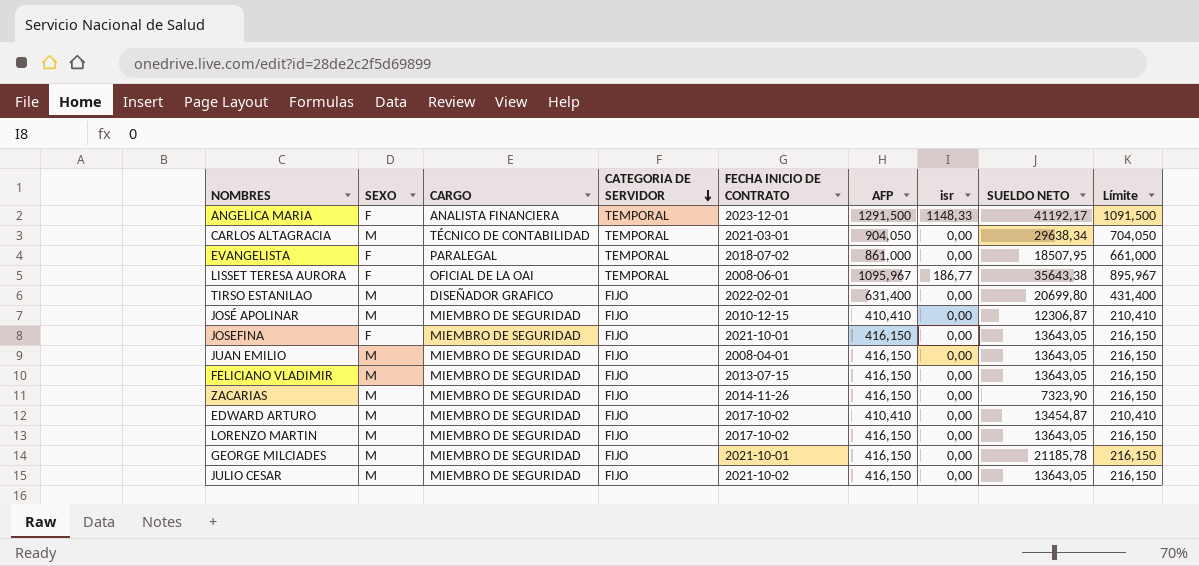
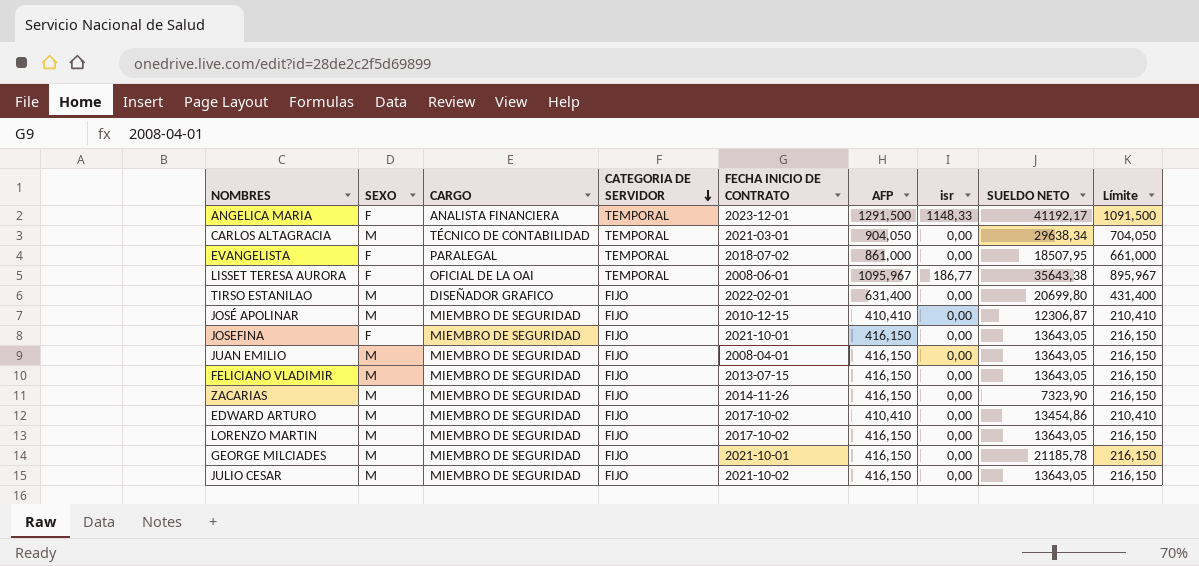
EDWARD ARTURO | SUELDO NETO: 13454,87 -> 13454,86

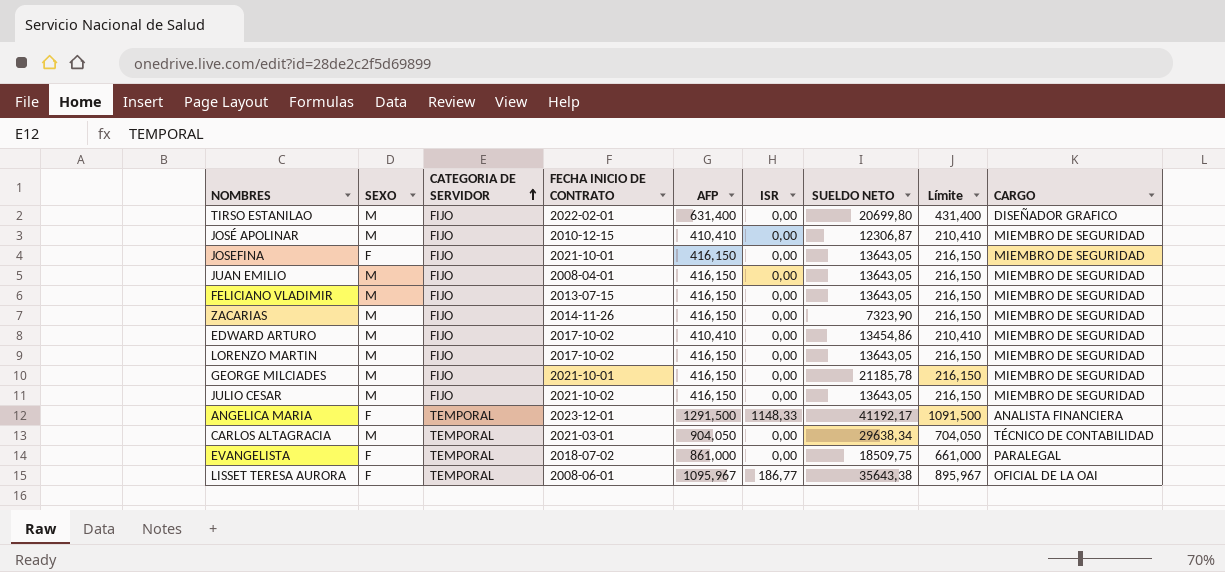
row order: CATEGORIA DE SERVIDOR descending -> CATEGORIA DE SERVIDOR ascending
column name: isr -> ISR
column CARGO | position: 3 -> 9
EVANGELISTA | SUELDO NETO: 18507,95 -> 18509,75

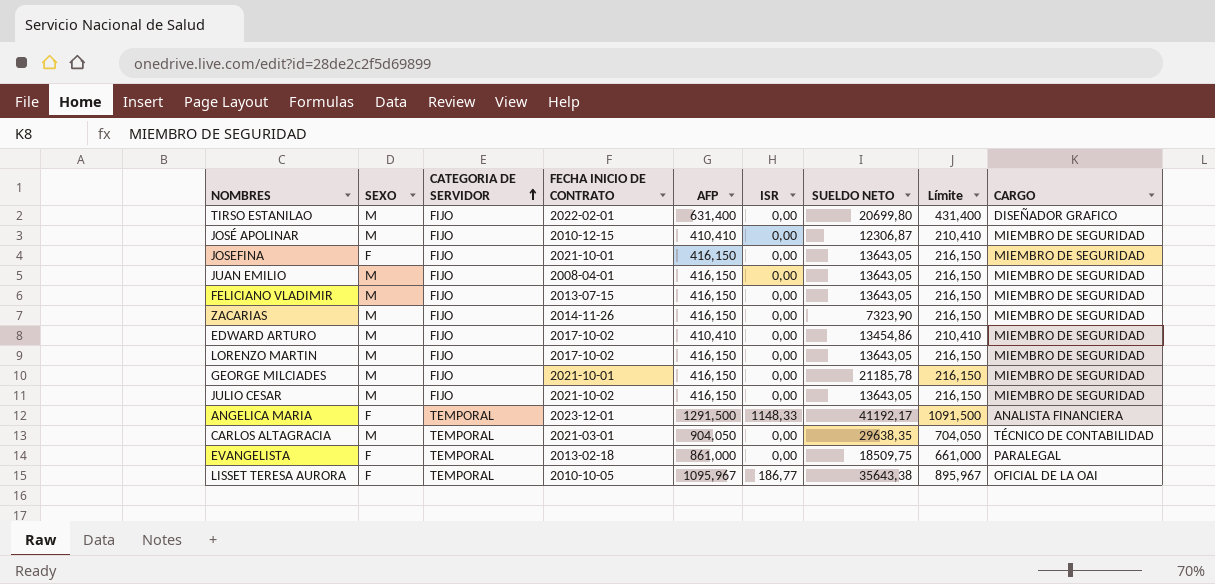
CARLOS ALTAGRACIA | SUELDO NETO: 29638,34 -> 29638,35
EVANGELISTA | FECHA INICIO DE CONTRATO: 2018-07-02 -> 2013-02-18
LISSET TERESA AURORA | FECHA INICIO DE CONTRATO: 2008-06-01 -> 2010-10-05

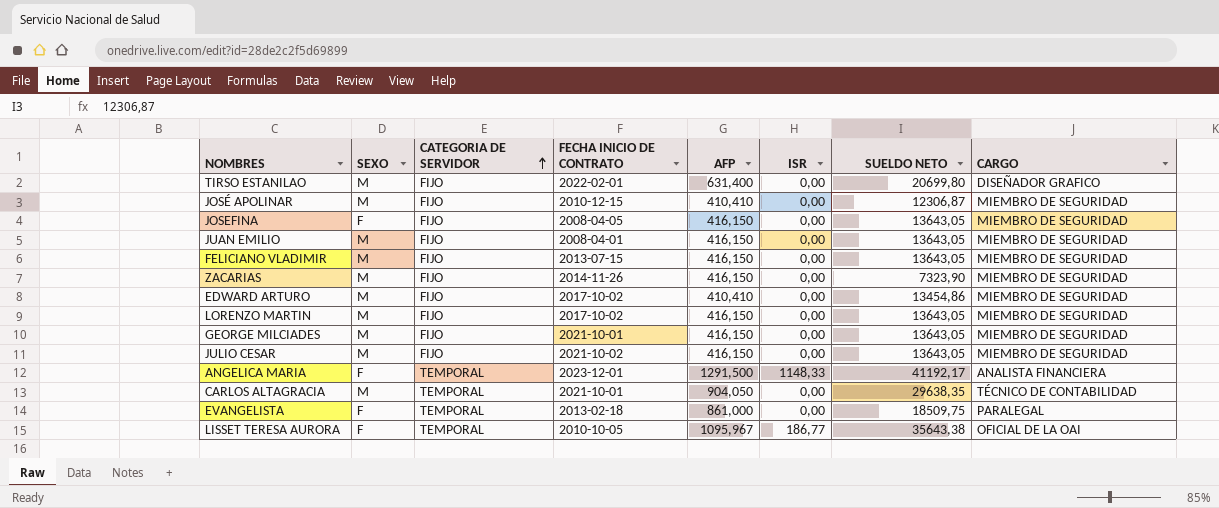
column Límite | formula: [AFP] - 200 -> none
JOSEFINA | FECHA INICIO DE CONTRATO: 2021-10-01 -> 2008-04-05
GEORGE MILCIADES | SUELDO NETO: 21185,78 -> 13643,05
CARLOS ALTAGRACIA | FECHA INICIO DE CONTRATO: 2021-03-01 -> 2021-10-01

